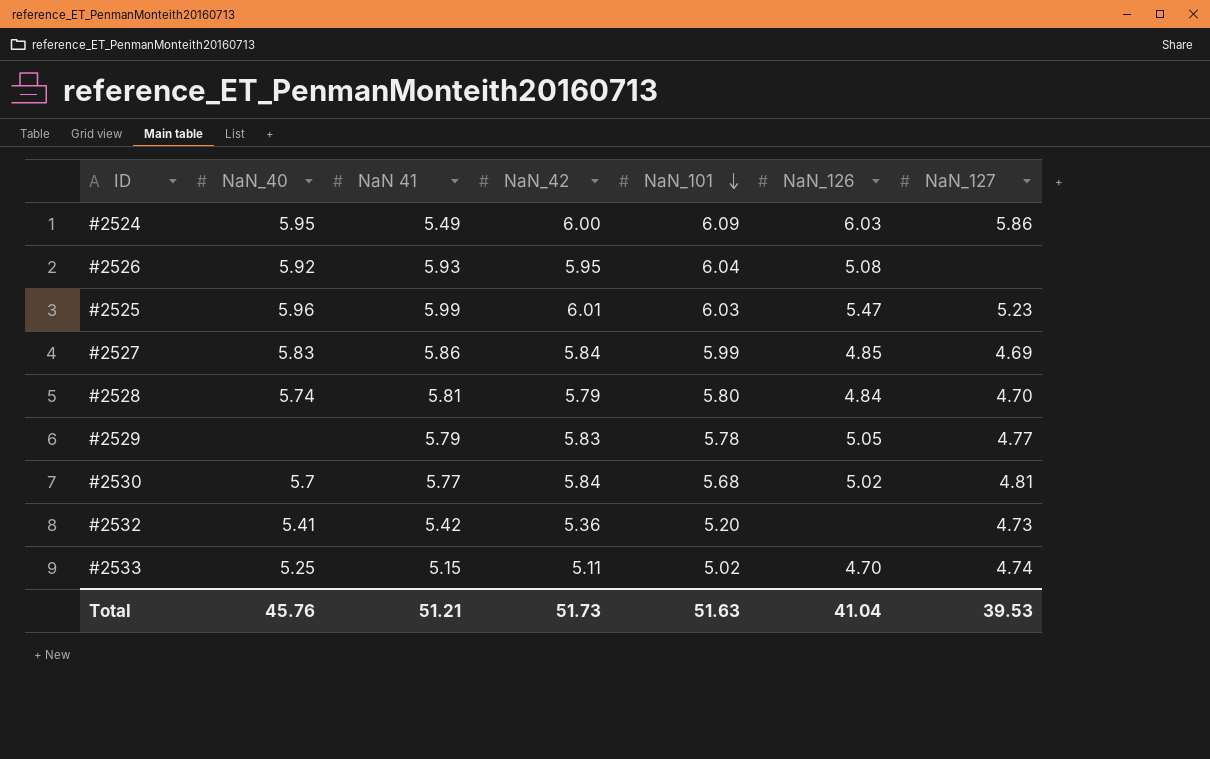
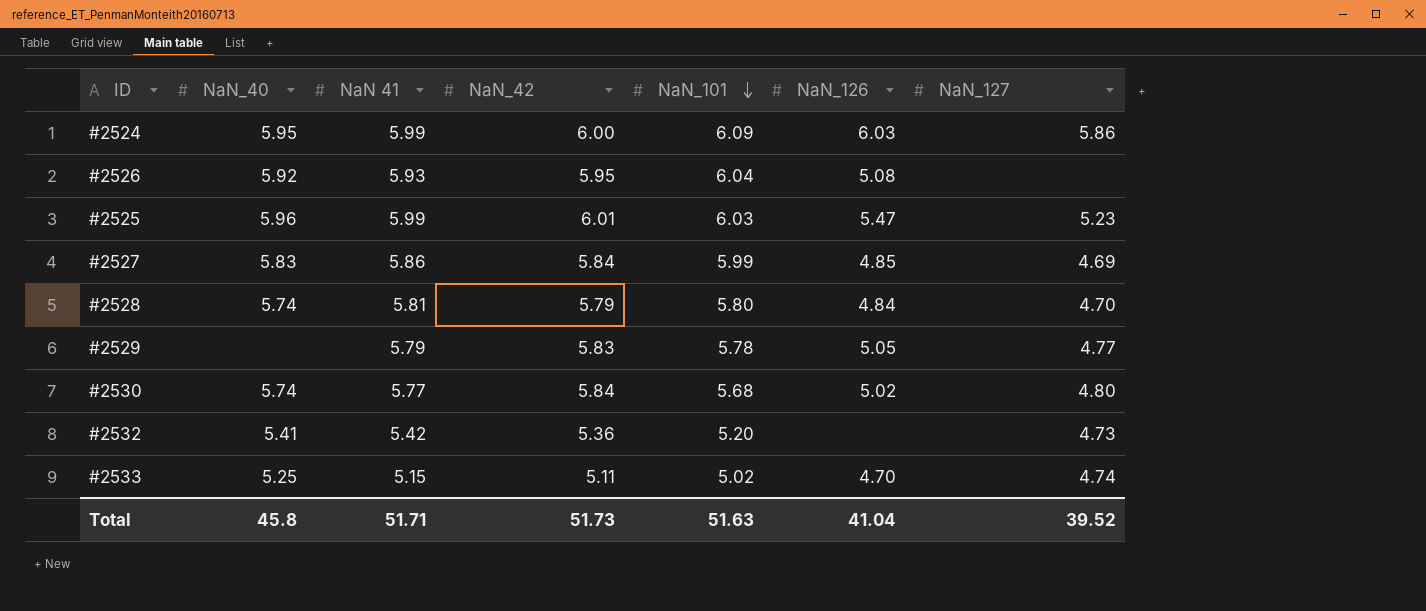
#2524 | NaN 41: 5.49 -> 5.99
#2530 | NaN_40: 5.7 -> 5.74
#2530 | NaN_127: 4.81 -> 4.80
Total | NaN_40: 45.76 -> 45.8
Total | NaN 41: 51.21 -> 51.71
Total | NaN_127: 39.53 -> 39.52

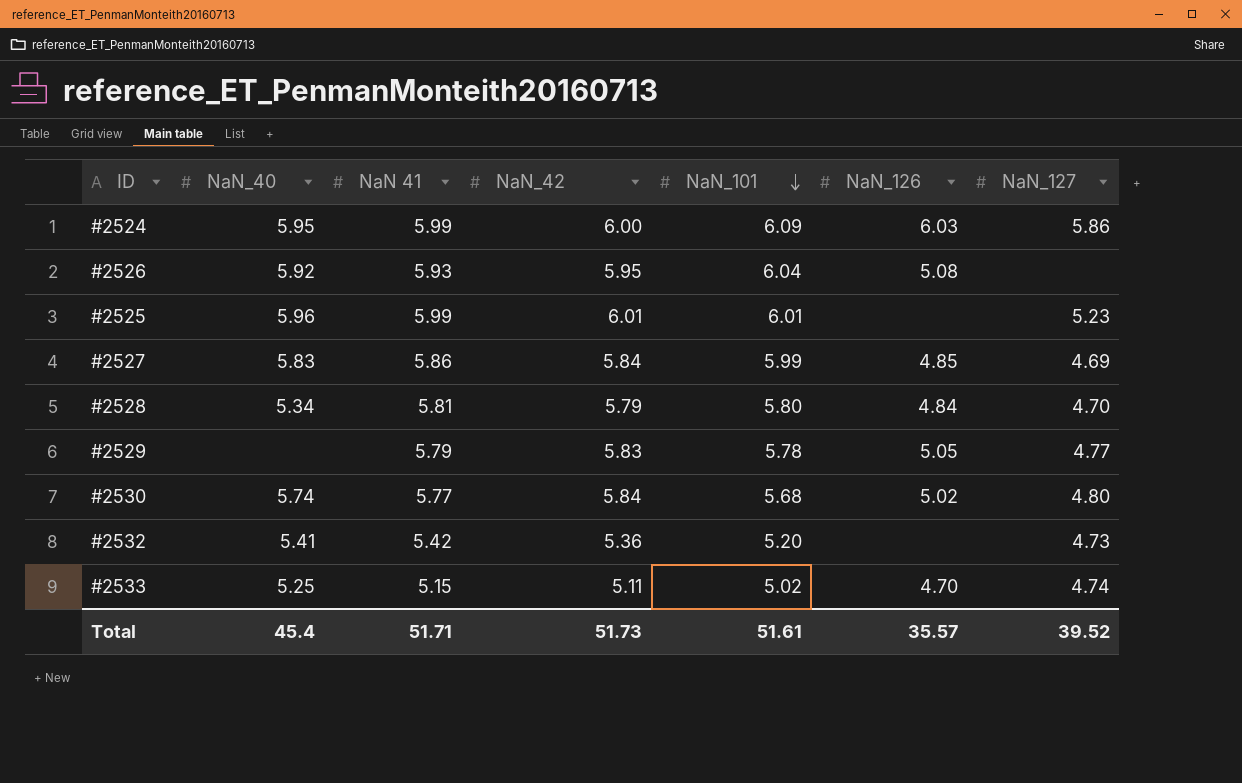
#2525 | NaN_101: 6.03 -> 6.01
#2525 | NaN_126: 5.47 -> none
#2528 | NaN_40: 5.74 -> 5.34
Total | NaN_40: 45.8 -> 45.4
Total | NaN_101: 51.63 -> 51.61
Total | NaN_126: 41.04 -> 35.57

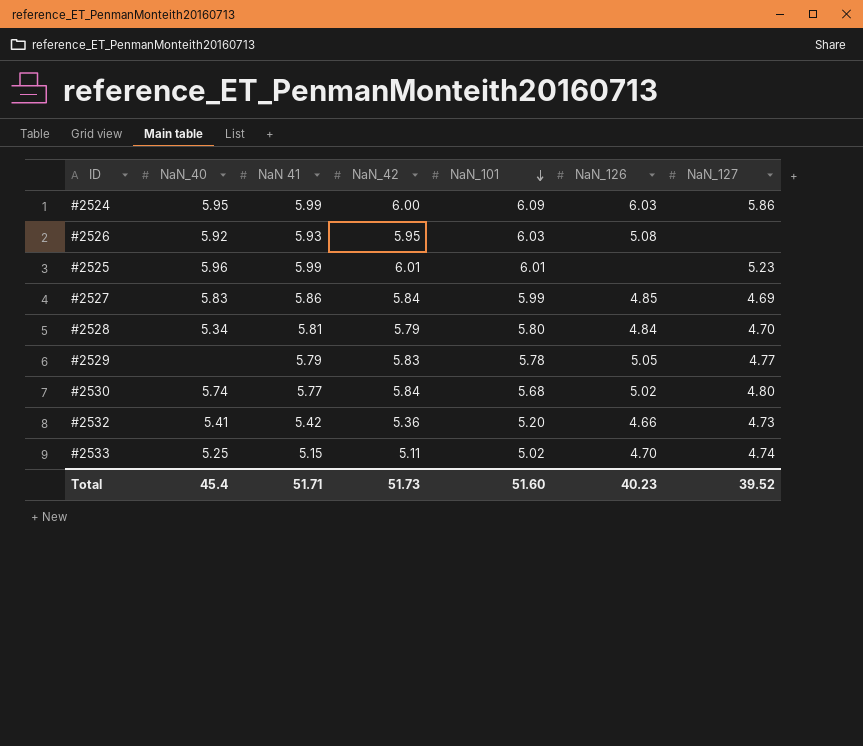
#2526 | NaN_101: 6.04 -> 6.03
#2532 | NaN_126: none -> 4.66
Total | NaN_101: 51.61 -> 51.60
Total | NaN_126: 35.57 -> 40.23

